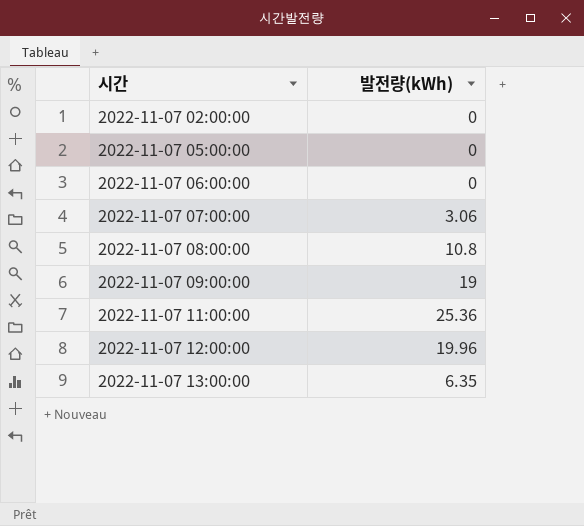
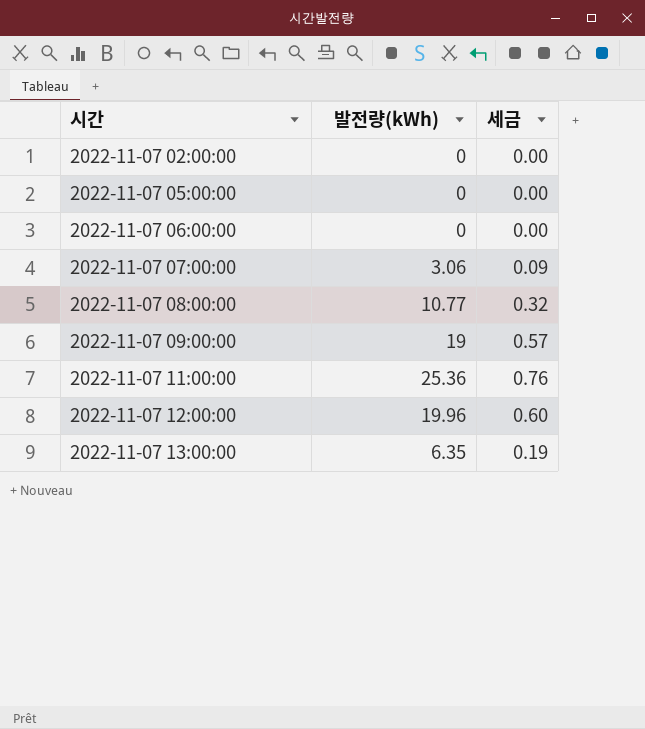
column 세금 | formula: none -> [발전량(kWh)] * 0.03
2022-11-07 08:00:00 | 발전량(kWh): 10.8 -> 10.77

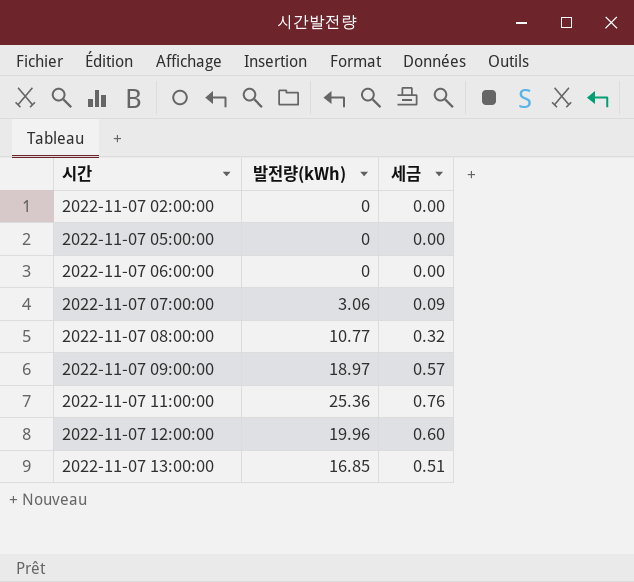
2022-11-07 09:00:00 | 발전량(kWh): 19 -> 18.97
2022-11-07 13:00:00 | 발전량(kWh): 6.35 -> 16.85
2022-11-07 13:00:00 | 세금: 0.19 -> 0.51

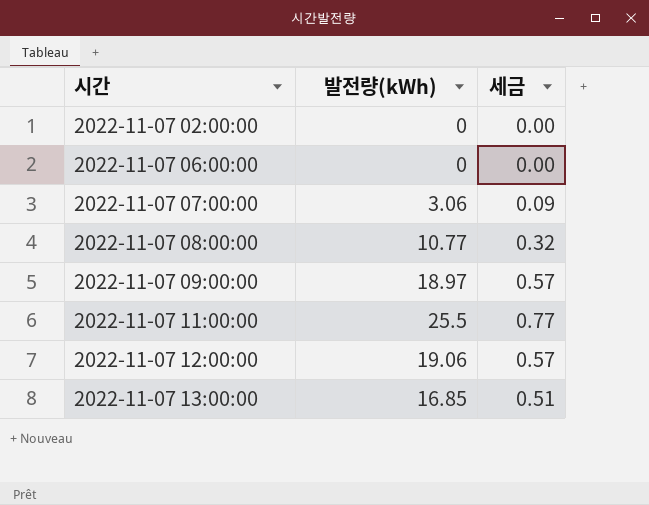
row 2022-11-07 05:00:00: 0 | 0.00 -> none
2022-11-07 11:00:00 | 발전량(kWh): 25.36 -> 25.5
2022-11-07 11:00:00 | 세금: 0.76 -> 0.77
2022-11-07 12:00:00 | 발전량(kWh): 19.96 -> 19.06
2022-11-07 12:00:00 | 세금: 0.60 -> 0.57

